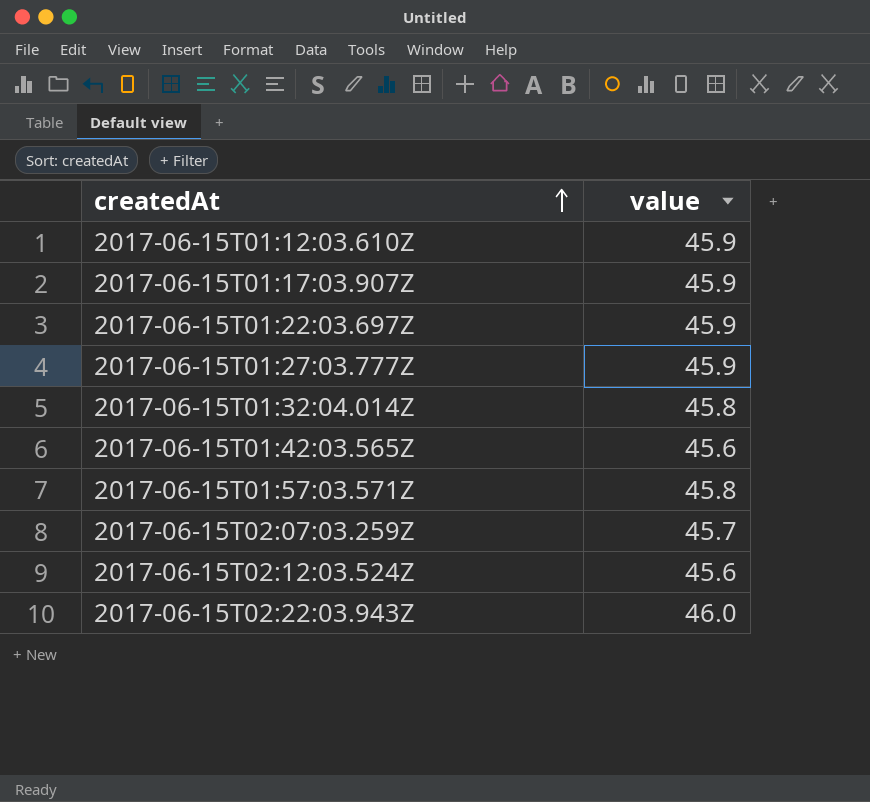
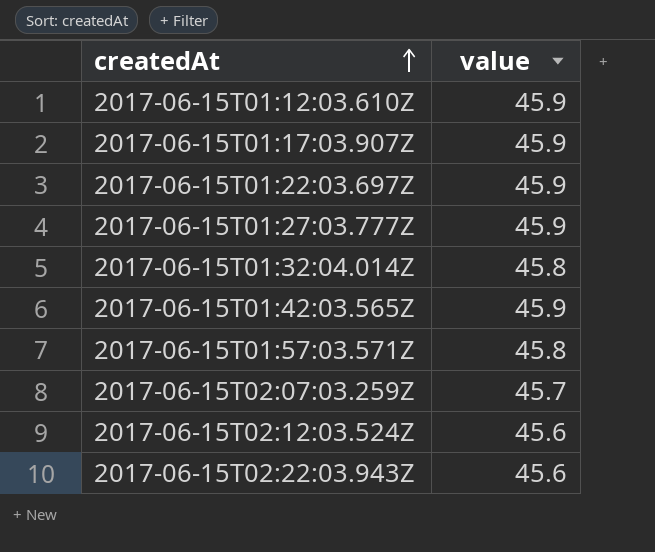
2017-06-15T01:42:03.565Z | value: 45.6 -> 45.9
2017-06-15T02:22:03.943Z | value: 46.0 -> 45.6

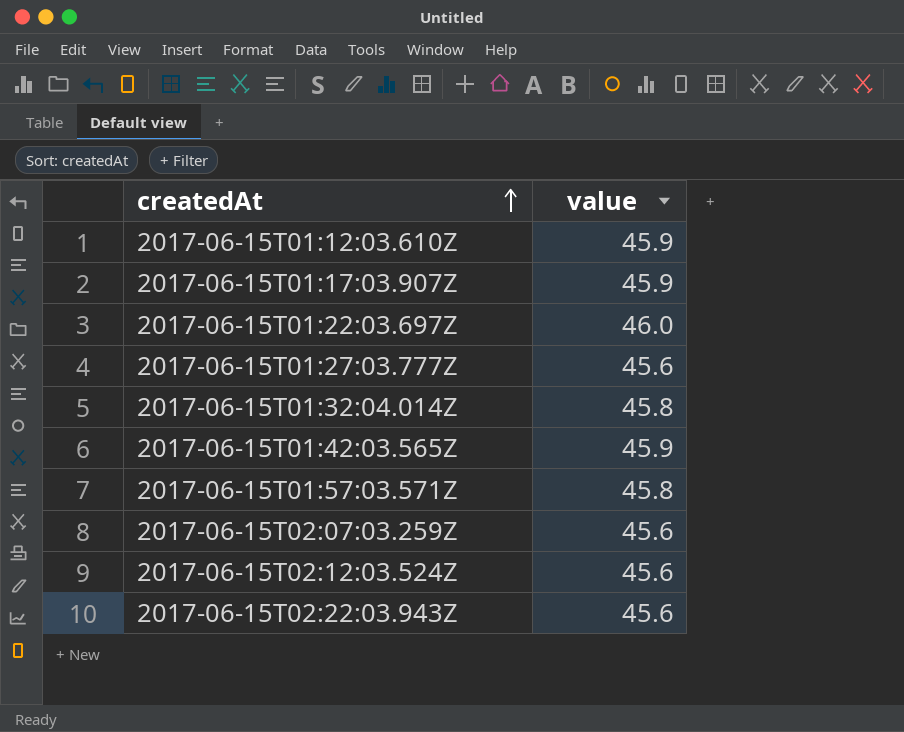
2017-06-15T01:22:03.697Z | value: 45.9 -> 46.0
2017-06-15T01:27:03.777Z | value: 45.9 -> 45.6
2017-06-15T02:07:03.259Z | value: 45.7 -> 45.6

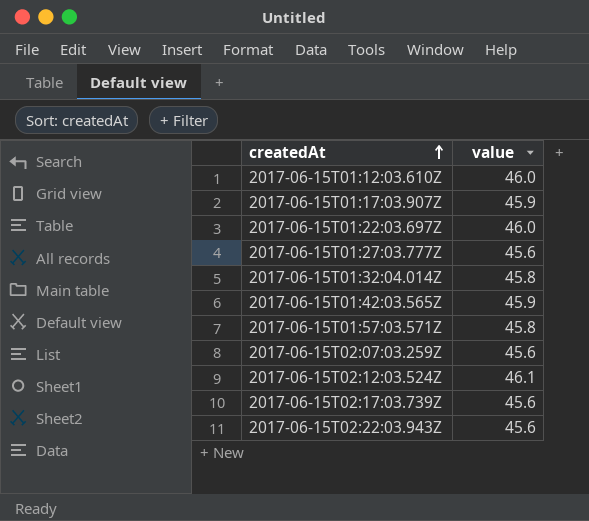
2017-06-15T01:12:03.610Z | value: 45.9 -> 46.0
2017-06-15T02:12:03.524Z | value: 45.6 -> 46.1
row 2017-06-15T02:17:03.739Z: none -> 45.6

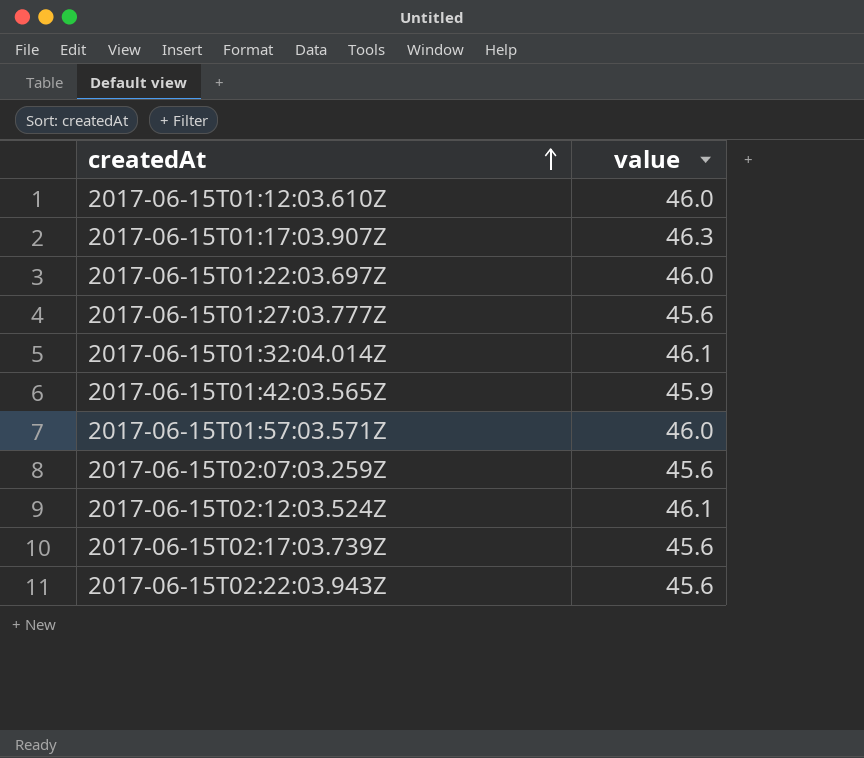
2017-06-15T01:17:03.907Z | value: 45.9 -> 46.3
2017-06-15T01:32:04.014Z | value: 45.8 -> 46.1
2017-06-15T01:57:03.571Z | value: 45.8 -> 46.0

